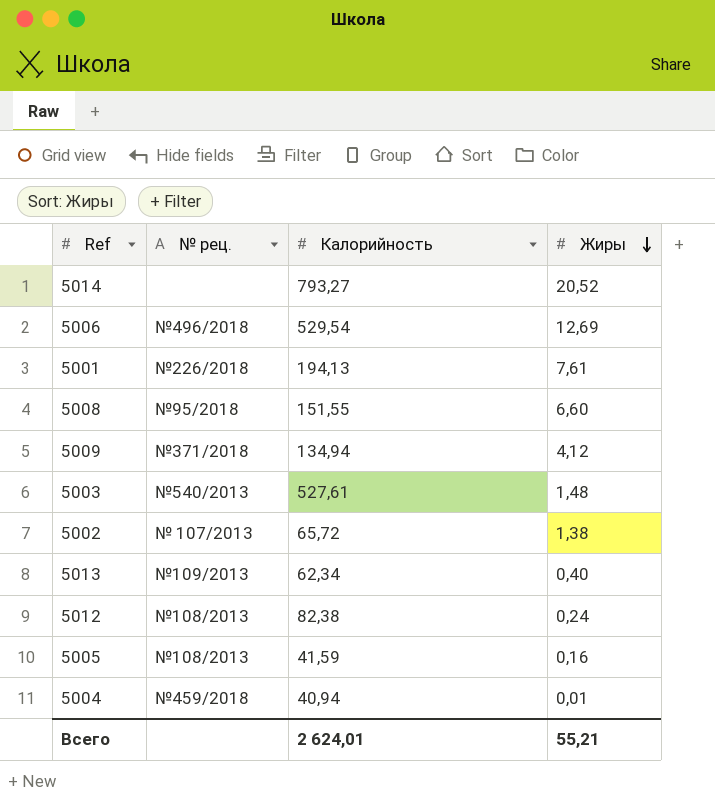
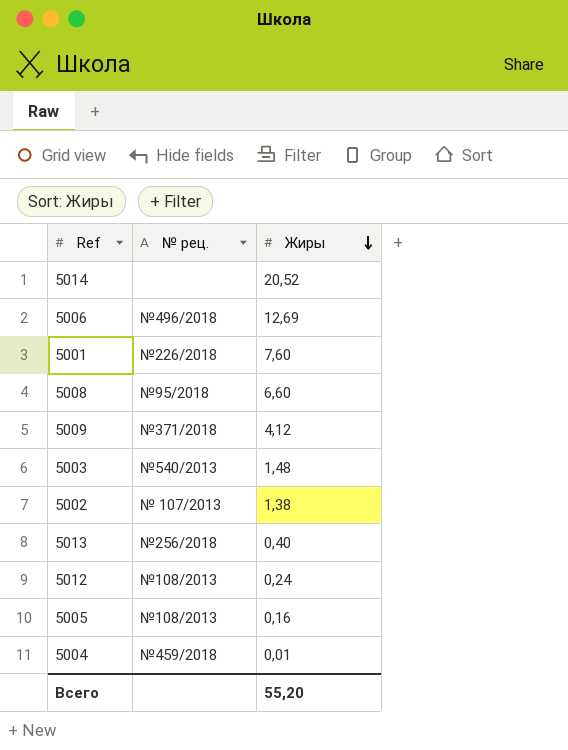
column Калорийность | position: 3 -> none
5001 | Жиры: 7,61 -> 7,60
5013 | № рец.: №109/2013 -> №256/2018
Всего | Жиры: 55,21 -> 55,20

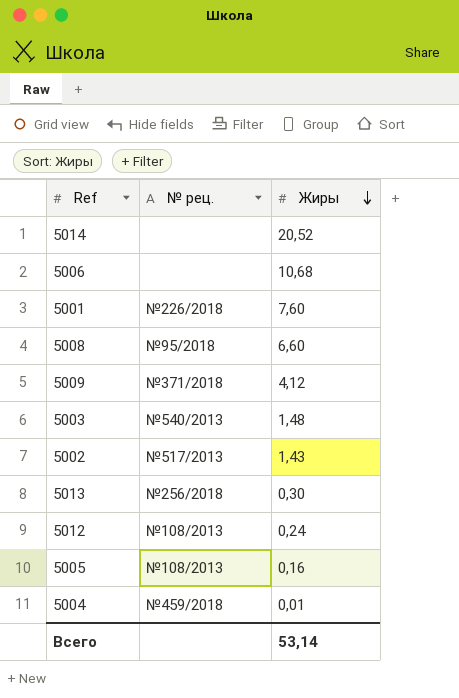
5006 | № рец.: №496/2018 -> none
5006 | Жиры: 12,69 -> 10,68
5002 | № рец.: № 107/2013 -> №517/2013
5002 | Жиры: 1,38 -> 1,43
5013 | Жиры: 0,40 -> 0,30
Всего | Жиры: 55,20 -> 53,14

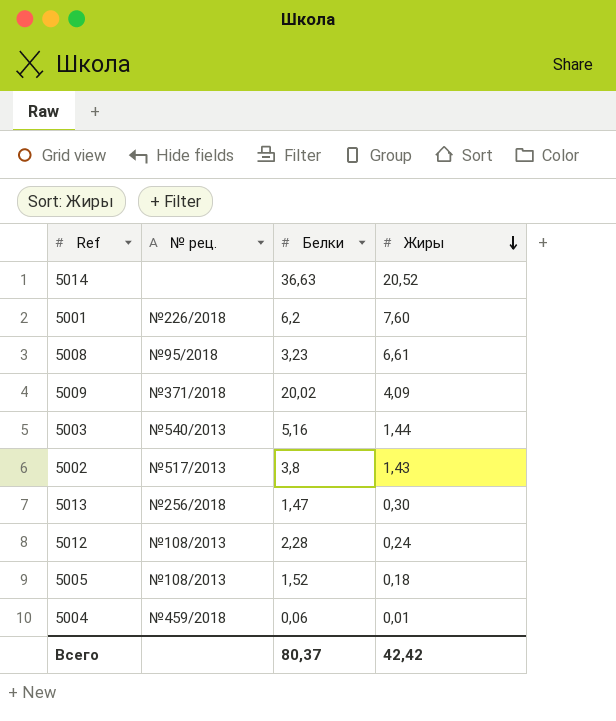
column Белки | position: none -> 3
row 5006: none | 10,68 -> none
5008 | Жиры: 6,60 -> 6,61
5009 | Жиры: 4,12 -> 4,09
5003 | Жиры: 1,48 -> 1,44
5005 | Жиры: 0,16 -> 0,18
Всего | Жиры: 53,14 -> 42,42

